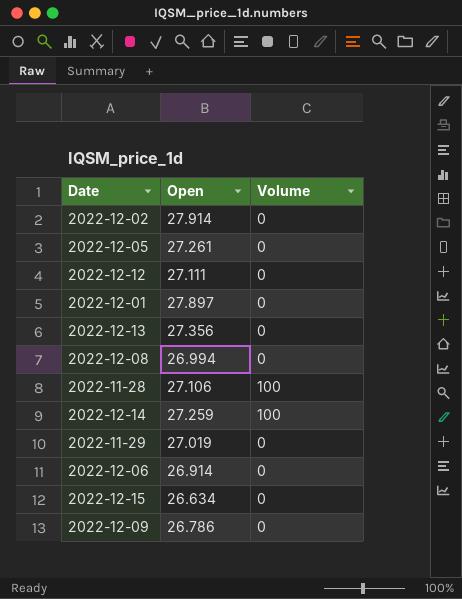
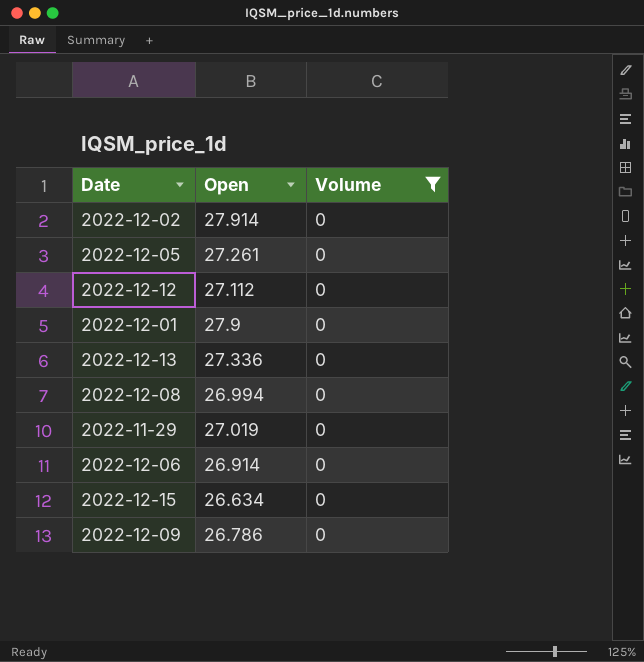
filter: none -> Volume = 0
2022-12-12 | Open: 27.111 -> 27.112
2022-12-01 | Open: 27.897 -> 27.9
2022-12-13 | Open: 27.356 -> 27.336

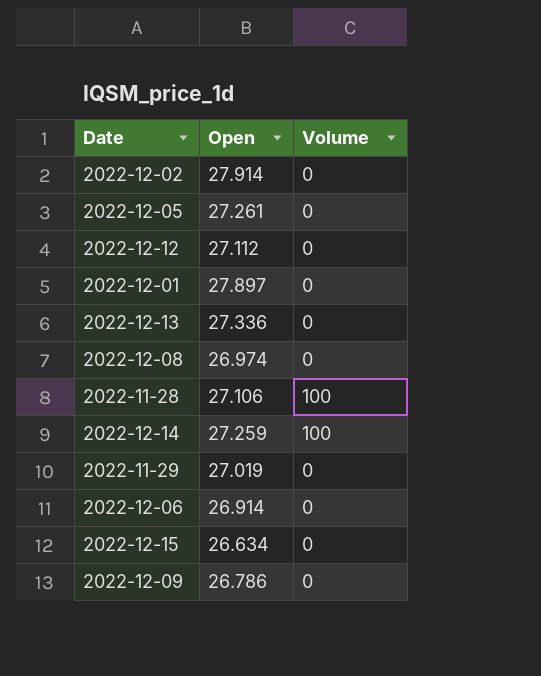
filter: Volume = 0 -> none
2022-12-01 | Open: 27.9 -> 27.897
2022-12-08 | Open: 26.994 -> 26.974

